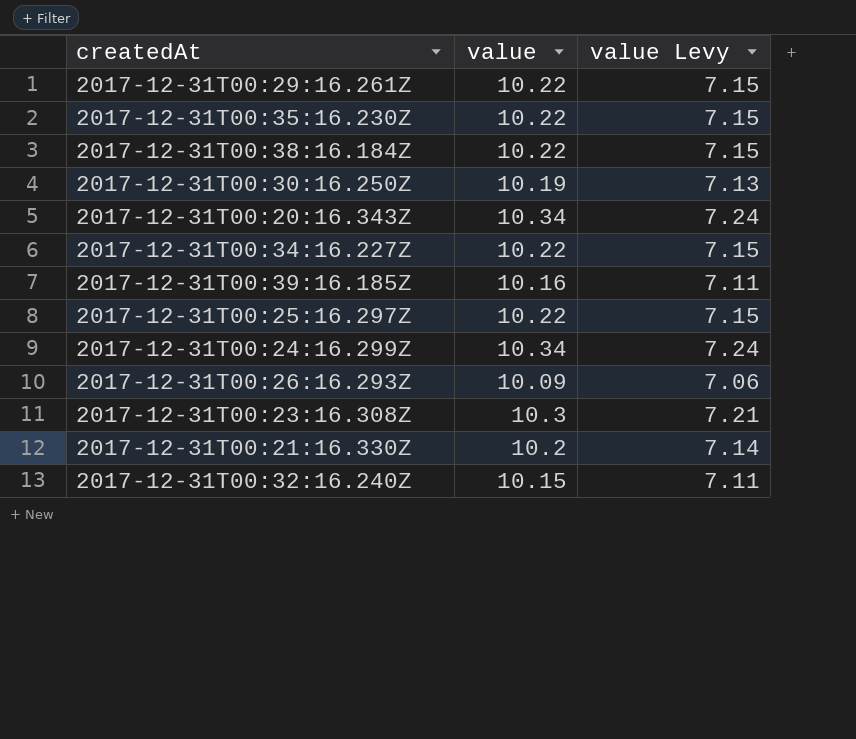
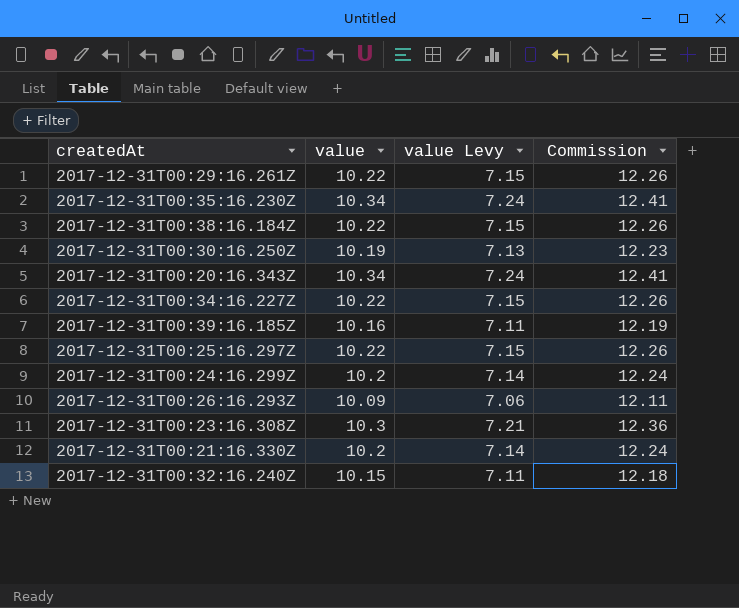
column Commission | formula: none -> [value] * 1.2
2017-12-31T00:35:16.230Z | value: 10.22 -> 10.34
2017-12-31T00:35:16.230Z | value Levy: 7.15 -> 7.24
2017-12-31T00:24:16.299Z | value: 10.34 -> 10.2
2017-12-31T00:24:16.299Z | value Levy: 7.24 -> 7.14

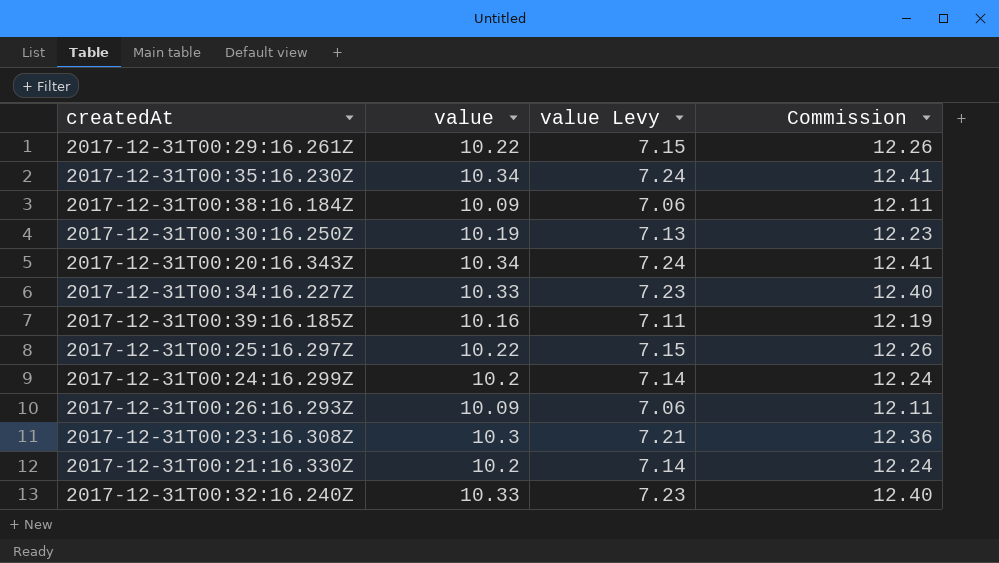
2017-12-31T00:38:16.184Z | value: 10.22 -> 10.09
2017-12-31T00:38:16.184Z | value Levy: 7.15 -> 7.06
2017-12-31T00:38:16.184Z | Commission: 12.26 -> 12.11
2017-12-31T00:34:16.227Z | value: 10.22 -> 10.33
2017-12-31T00:34:16.227Z | value Levy: 7.15 -> 7.23
2017-12-31T00:34:16.227Z | Commission: 12.26 -> 12.40
2017-12-31T00:32:16.240Z | value: 10.15 -> 10.33
2017-12-31T00:32:16.240Z | value Levy: 7.11 -> 7.23
2017-12-31T00:32:16.240Z | Commission: 12.18 -> 12.40

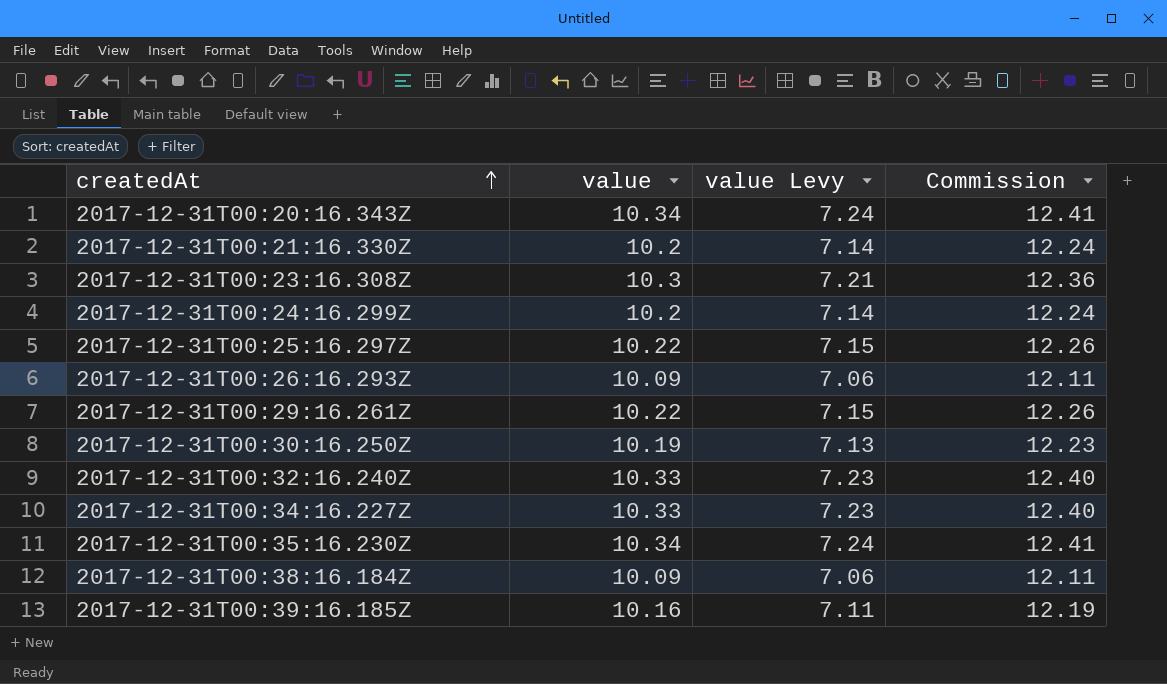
row order: none -> createdAt ascending

